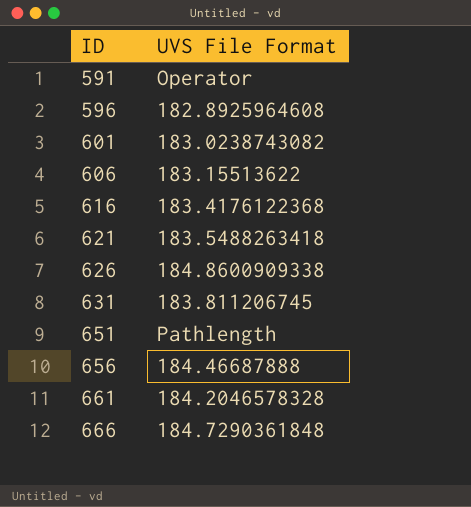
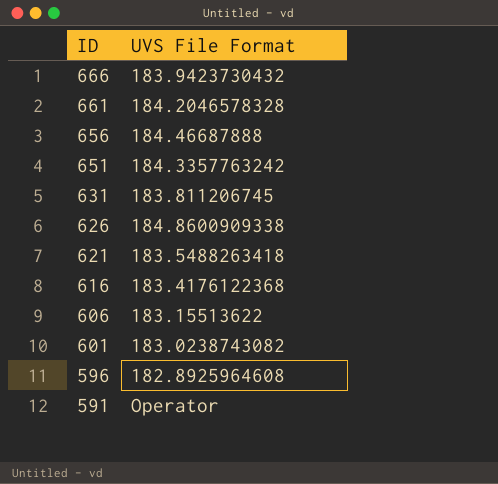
row order: ID ascending -> ID descending
666 | UVS File Format: 184.7290361848 -> 183.9423730432
651 | UVS File Format: Pathlength -> 184.3357763242

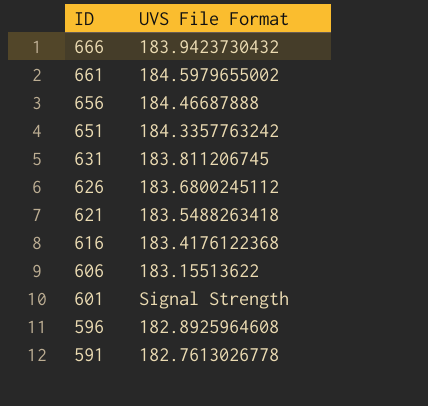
661 | UVS File Format: 184.2046578328 -> 184.5979655002
626 | UVS File Format: 184.8600909338 -> 183.6800245112
601 | UVS File Format: 183.0238743082 -> Signal Strength
591 | UVS File Format: Operator -> 182.7613026778

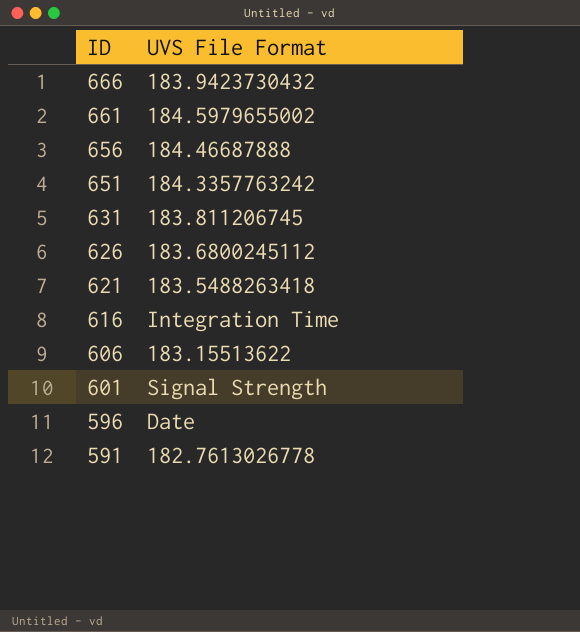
616 | UVS File Format: 183.4176122368 -> Integration Time
596 | UVS File Format: 182.8925964608 -> Date

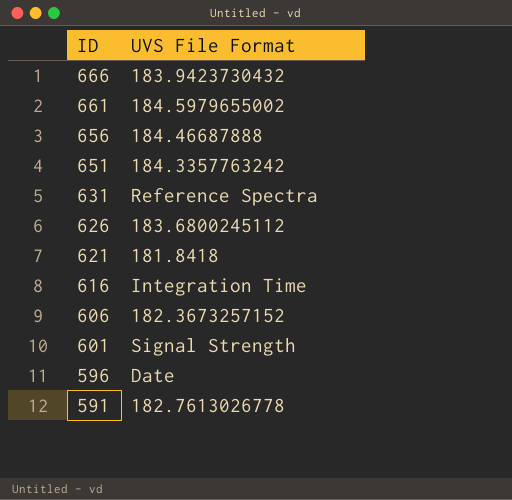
631 | UVS File Format: 183.811206745 -> Reference Spectra
621 | UVS File Format: 183.5488263418 -> 181.8418
606 | UVS File Format: 183.15513622 -> 182.3673257152

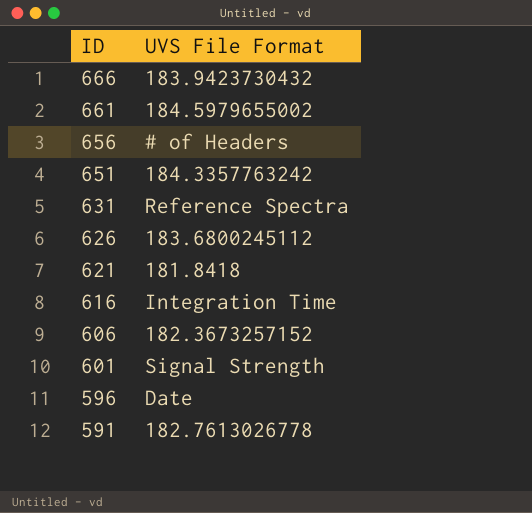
656 | UVS File Format: 184.46687888 -> # of Headers

